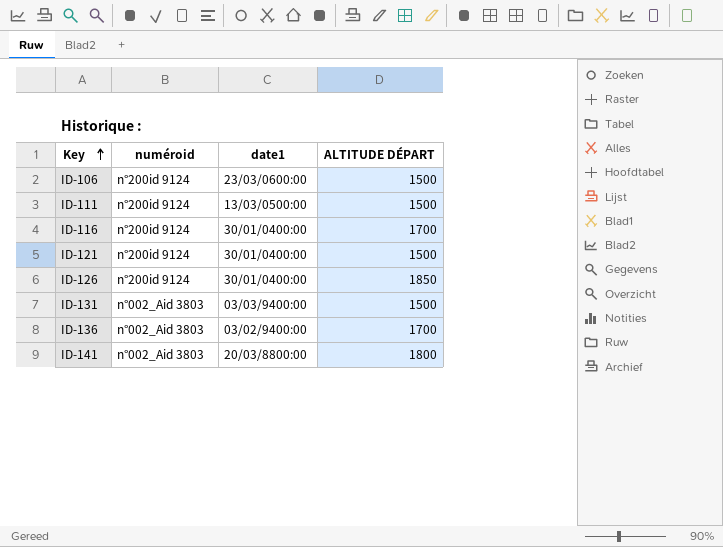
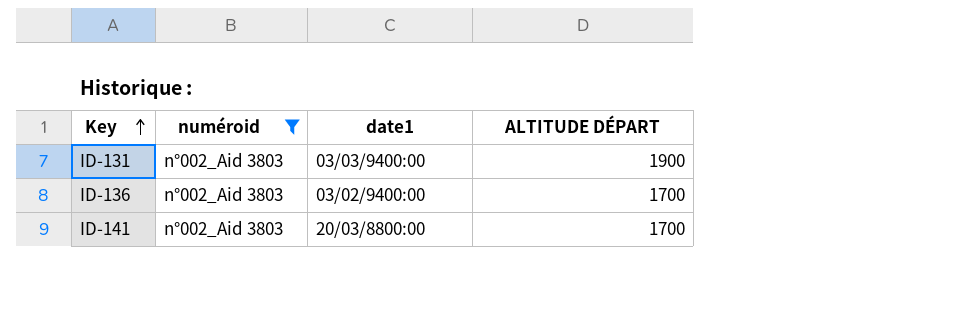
filter: none -> numéroid = n°002_Aid 3803
ID-131 | ALTITUDE DÉPART: 1500 -> 1900
ID-141 | ALTITUDE DÉPART: 1800 -> 1700

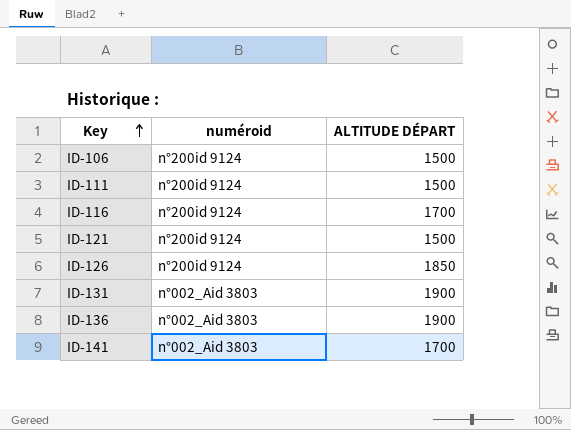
filter: numéroid = n°002_Aid 3803 -> none
column date1 | position: 3 -> none
ID-136 | ALTITUDE DÉPART: 1700 -> 1900

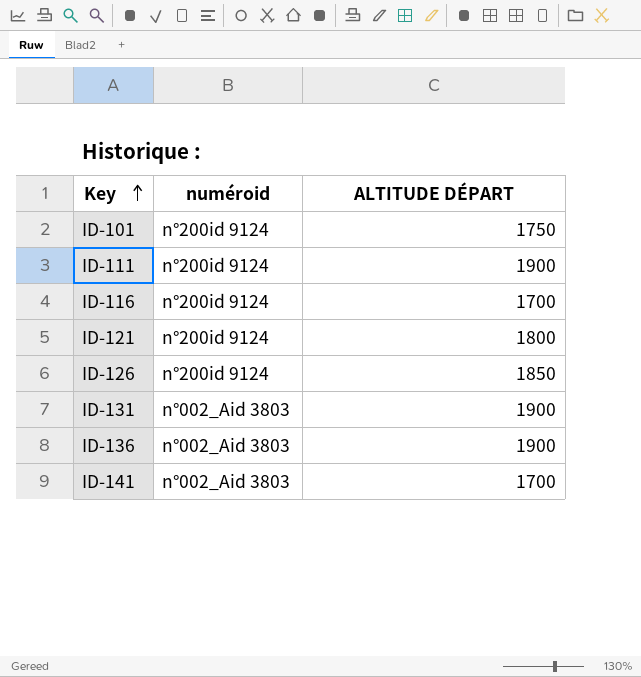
row ID-106: n°200id 9124 | 1500 -> none
row ID-101: none -> n°200id 9124 | 1750
ID-111 | ALTITUDE DÉPART: 1500 -> 1900
ID-121 | ALTITUDE DÉPART: 1500 -> 1800

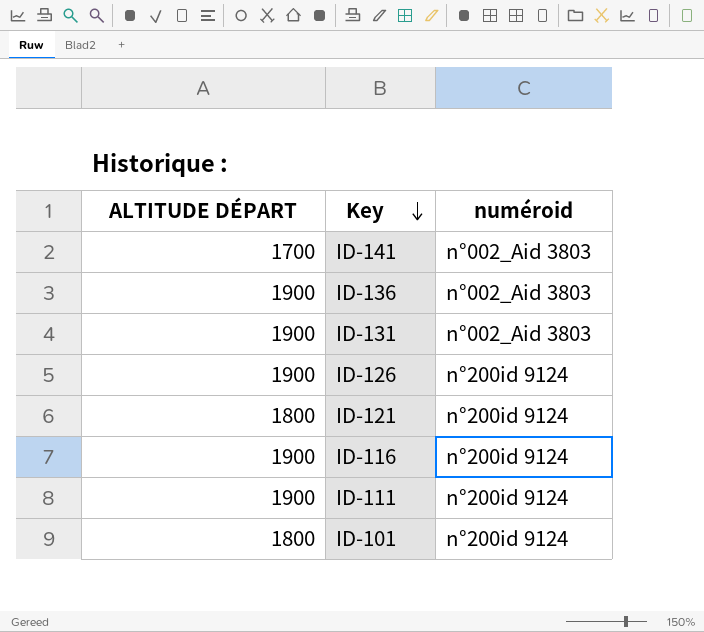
row order: Key ascending -> Key descending
column ALTITUDE DÉPART | position: 3 -> 1
ID-126 | ALTITUDE DÉPART: 1850 -> 1900
ID-116 | ALTITUDE DÉPART: 1700 -> 1900
ID-101 | ALTITUDE DÉPART: 1750 -> 1800

